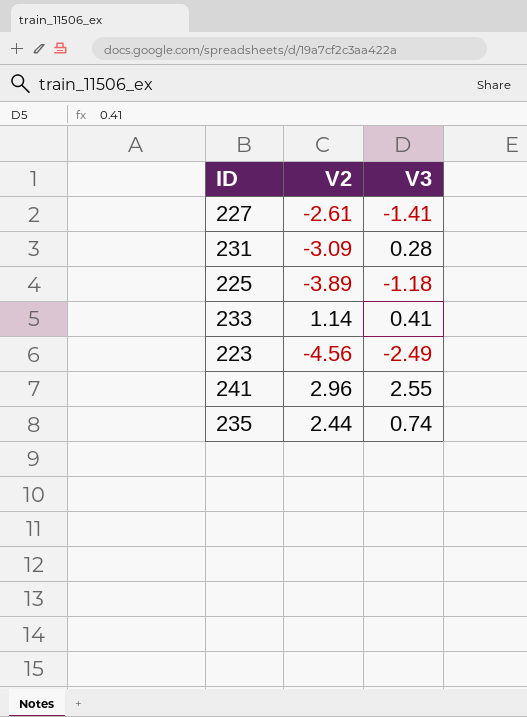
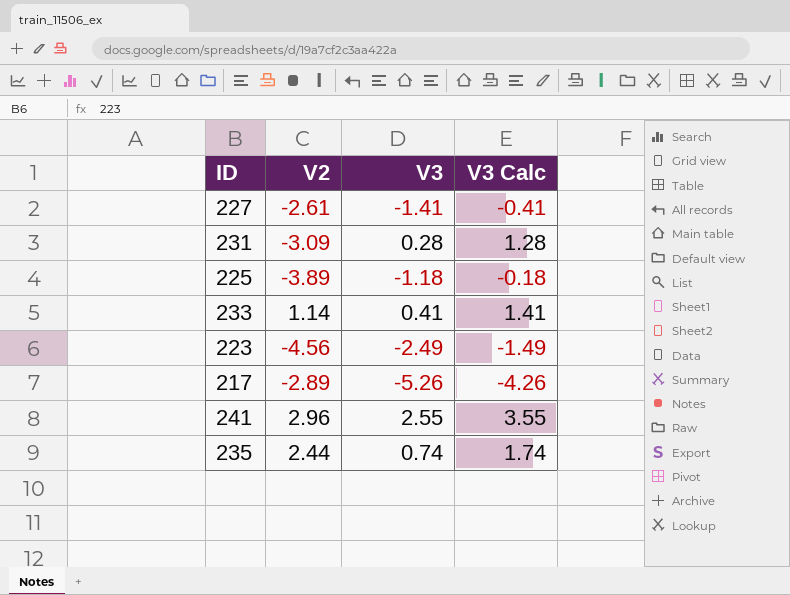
column V3 Calc | formula: none -> [V3] + 1
row 217: none -> -2.89 | -5.26 | -4.26

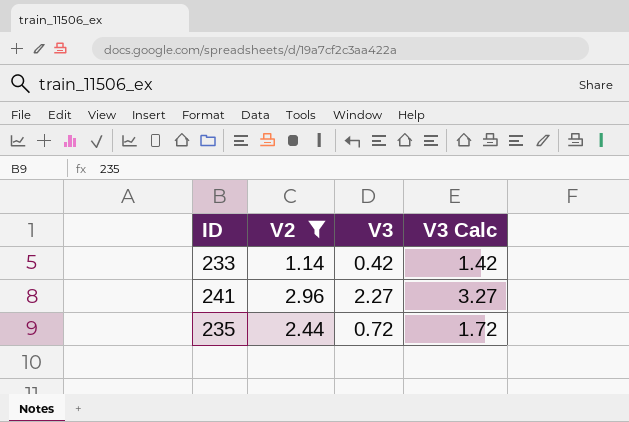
filter: none -> V2 >= 1.14
233 | V3: 0.41 -> 0.42
233 | V3 Calc: 1.41 -> 1.42
241 | V3: 2.55 -> 2.27
241 | V3 Calc: 3.55 -> 3.27
235 | V3: 0.74 -> 0.72
235 | V3 Calc: 1.74 -> 1.72

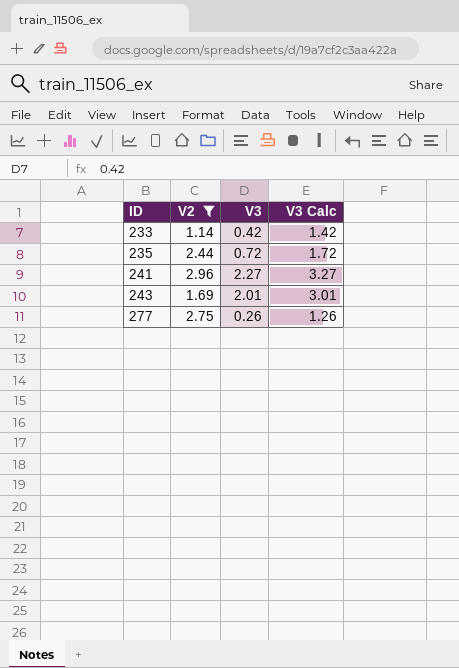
row order: none -> ID ascending
row 243: none -> 1.69 | 2.01 | 3.01
row 277: none -> 2.75 | 0.26 | 1.26

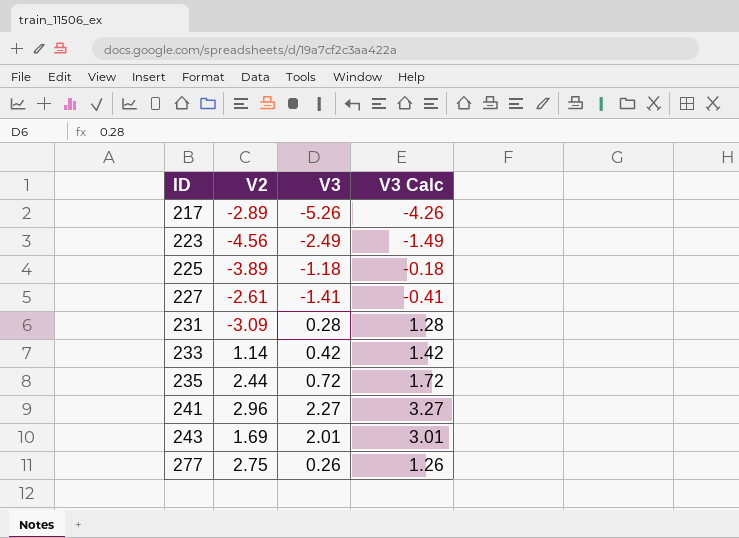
filter: V2 >= 1.14 -> none

